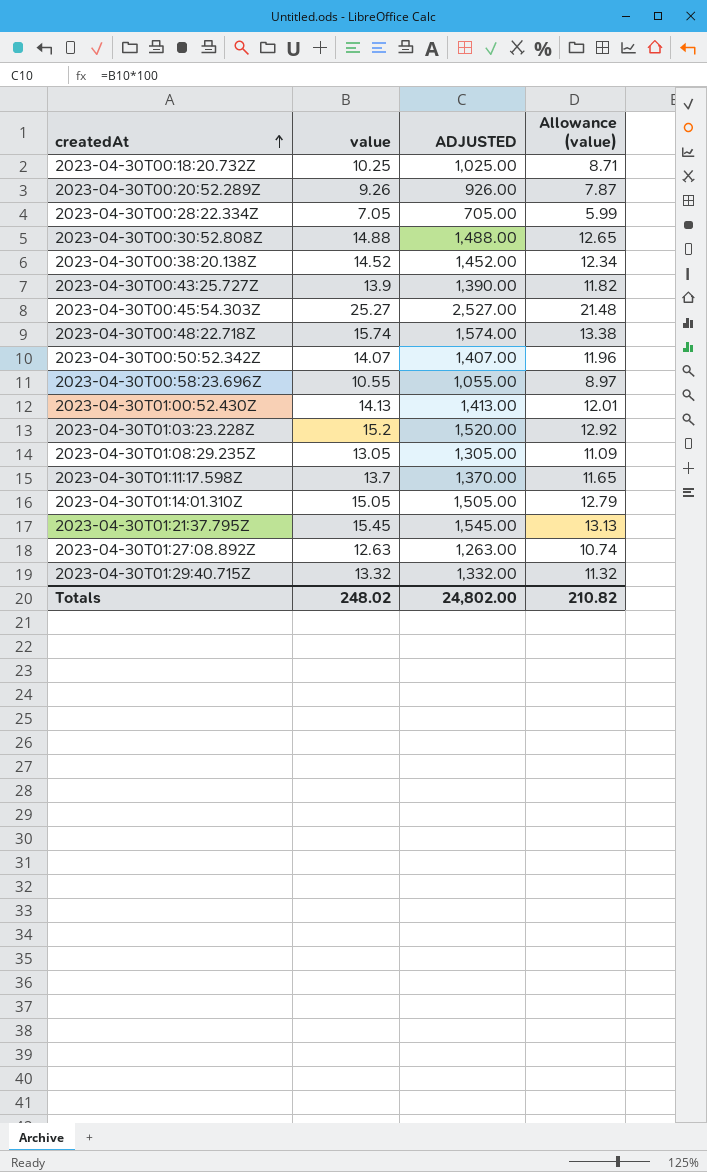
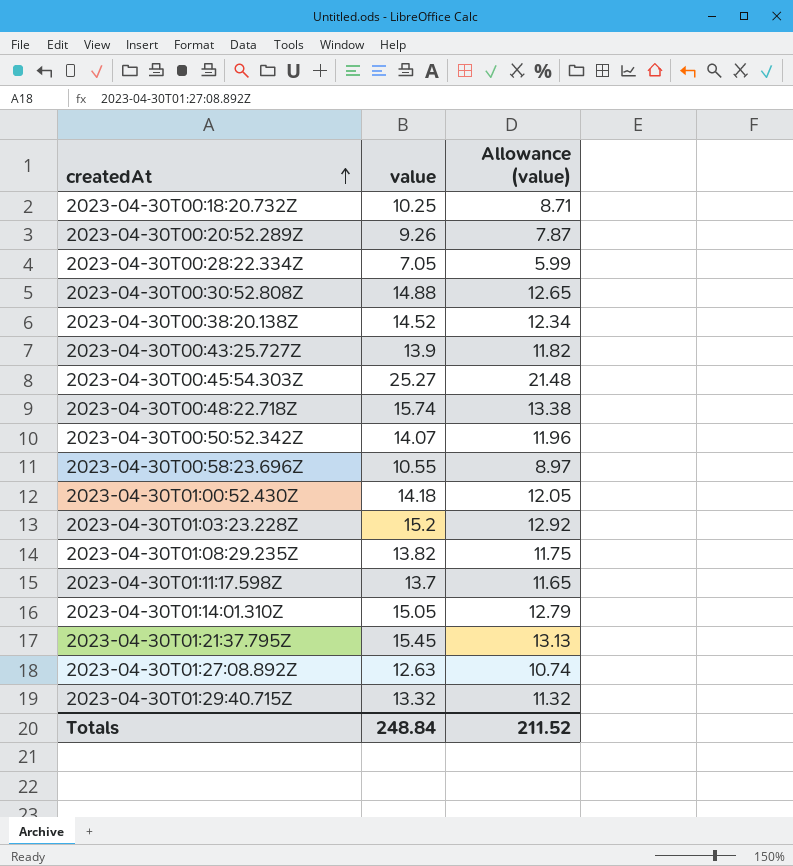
column ADJUSTED | formula: [value] * 100 -> none
2023-04-30T01:00:52.430Z | value: 14.13 -> 14.18
2023-04-30T01:00:52.430Z | Allowance (value): 12.01 -> 12.05
2023-04-30T01:08:29.235Z | value: 13.05 -> 13.82
2023-04-30T01:08:29.235Z | Allowance (value): 11.09 -> 11.75
Totals | value: 248.02 -> 248.84
Totals | Allowance (value): 210.82 -> 211.52

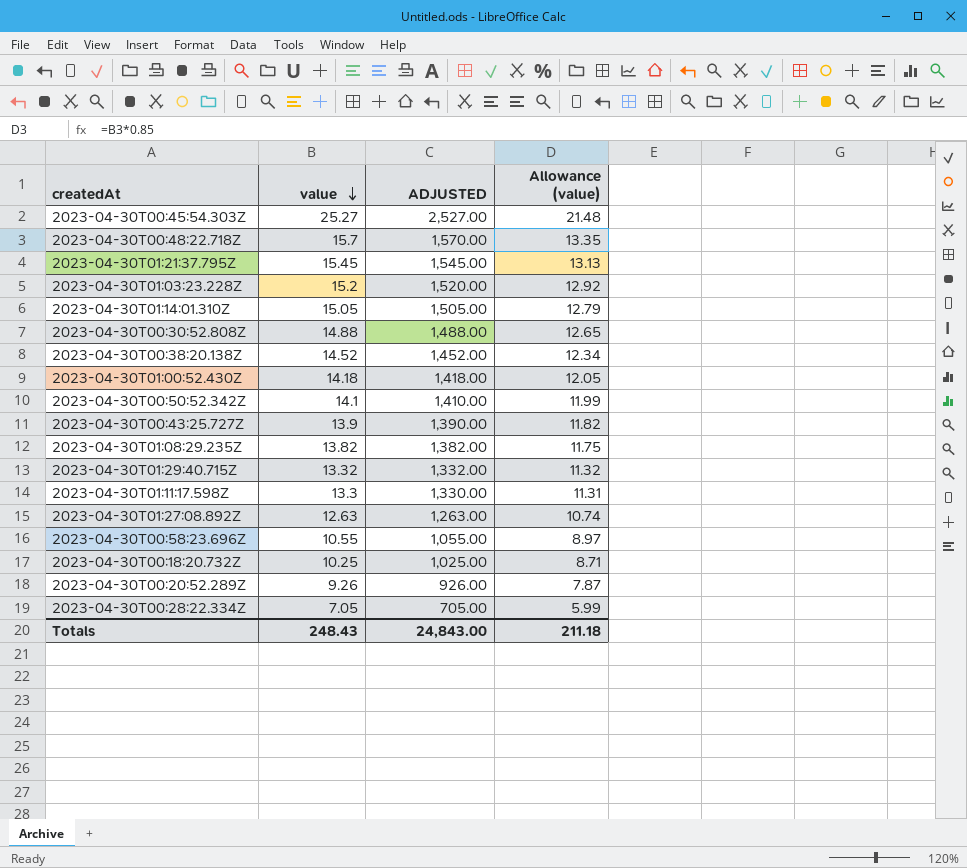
row order: createdAt ascending -> value descending
column ADJUSTED | formula: none -> [value] * 100
2023-04-30T00:48:22.718Z | value: 15.74 -> 15.7
2023-04-30T00:48:22.718Z | Allowance (value): 13.38 -> 13.35
2023-04-30T00:50:52.342Z | value: 14.07 -> 14.1
2023-04-30T00:50:52.342Z | Allowance (value): 11.96 -> 11.99
2023-04-30T01:11:17.598Z | value: 13.7 -> 13.3
2023-04-30T01:11:17.598Z | Allowance (value): 11.65 -> 11.31
Totals | value: 248.84 -> 248.43
Totals | Allowance (value): 211.52 -> 211.18

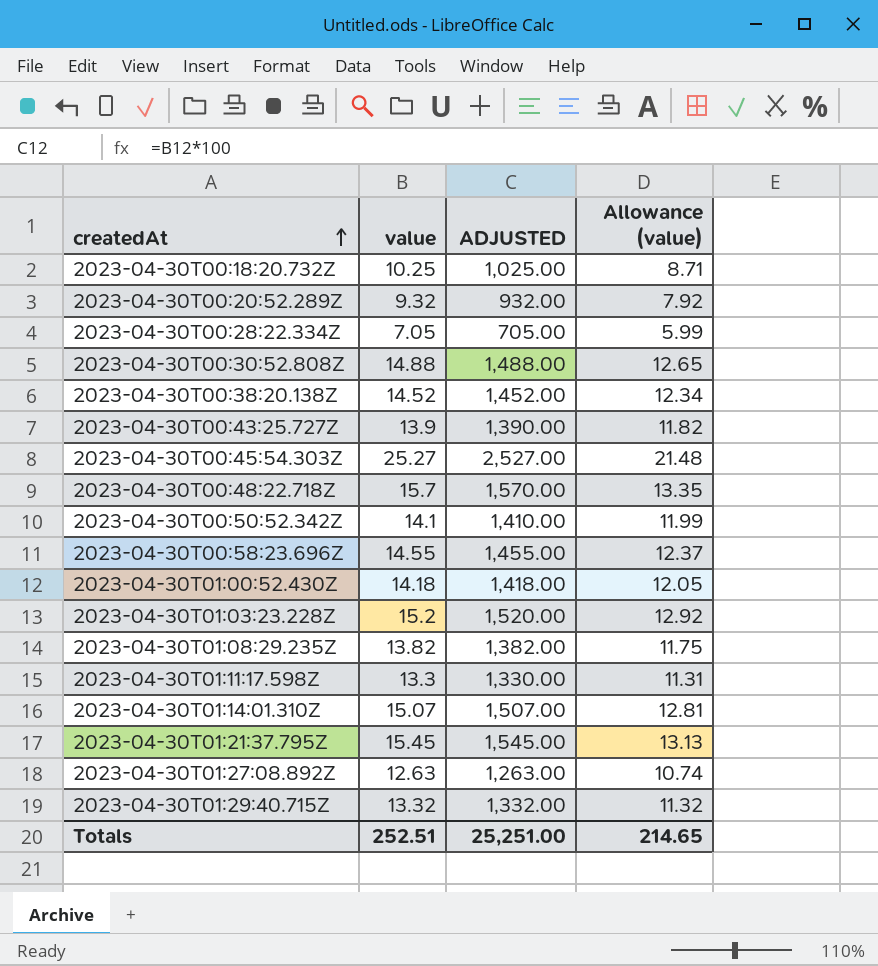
row order: value descending -> createdAt ascending
2023-04-30T00:20:52.289Z | value: 9.26 -> 9.32
2023-04-30T00:20:52.289Z | ADJUSTED: 926.00 -> 932.00
2023-04-30T00:20:52.289Z | Allowance (value): 7.87 -> 7.92
2023-04-30T00:58:23.696Z | value: 10.55 -> 14.55
2023-04-30T00:58:23.696Z | ADJUSTED: 1,055.00 -> 1,455.00
2023-04-30T00:58:23.696Z | Allowance (value): 8.97 -> 12.37
2023-04-30T01:14:01.310Z | value: 15.05 -> 15.07
2023-04-30T01:14:01.310Z | ADJUSTED: 1,505.00 -> 1,507.00
2023-04-30T01:14:01.310Z | Allowance (value): 12.79 -> 12.81
Totals | value: 248.43 -> 252.51
Totals | ADJUSTED: 24,843.00 -> 25,251.00
Totals | Allowance (value): 211.18 -> 214.65

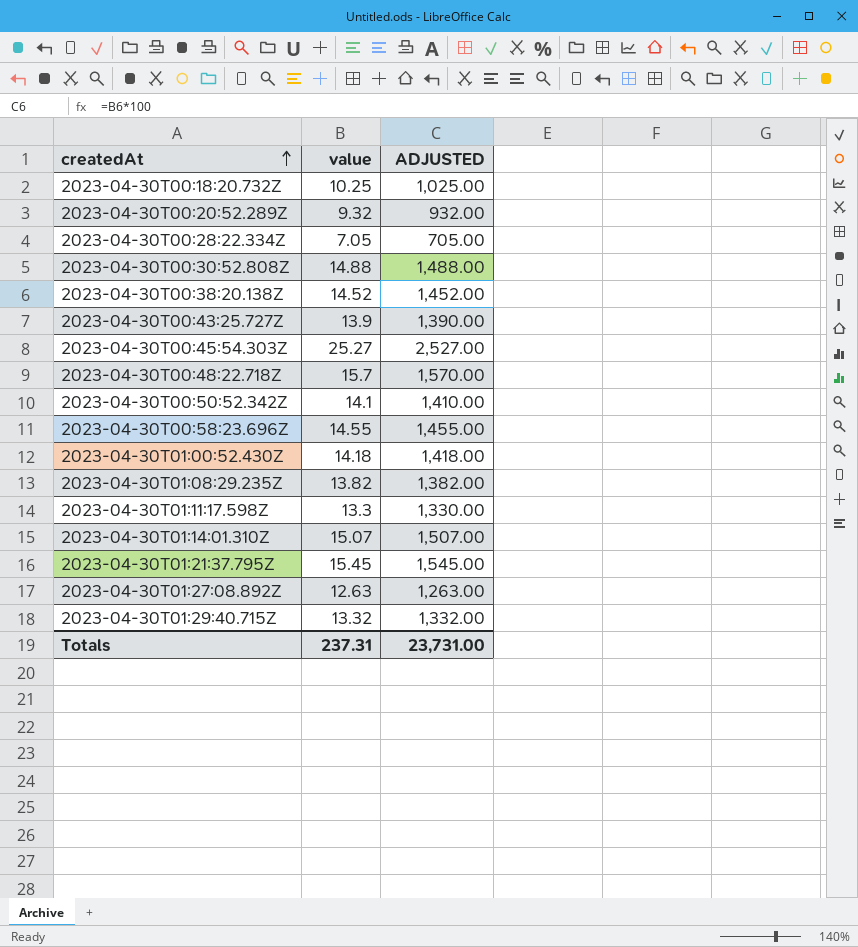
column Allowance (value) | formula: [value] * 0.85 -> none
row 2023-04-30T01:03:23.228Z: 15.2 | 1,520.00 | 12.92 -> none
Totals | value: 252.51 -> 237.31
Totals | ADJUSTED: 25,251.00 -> 23,731.00

